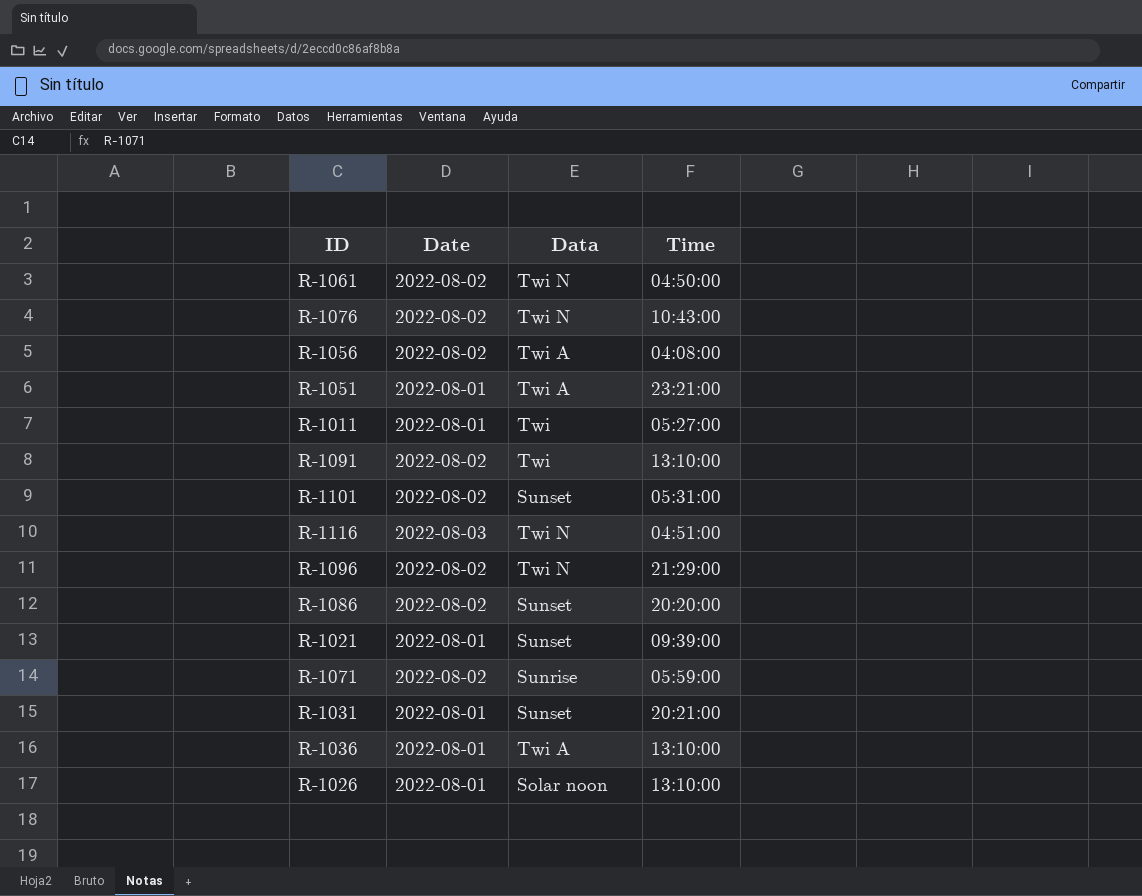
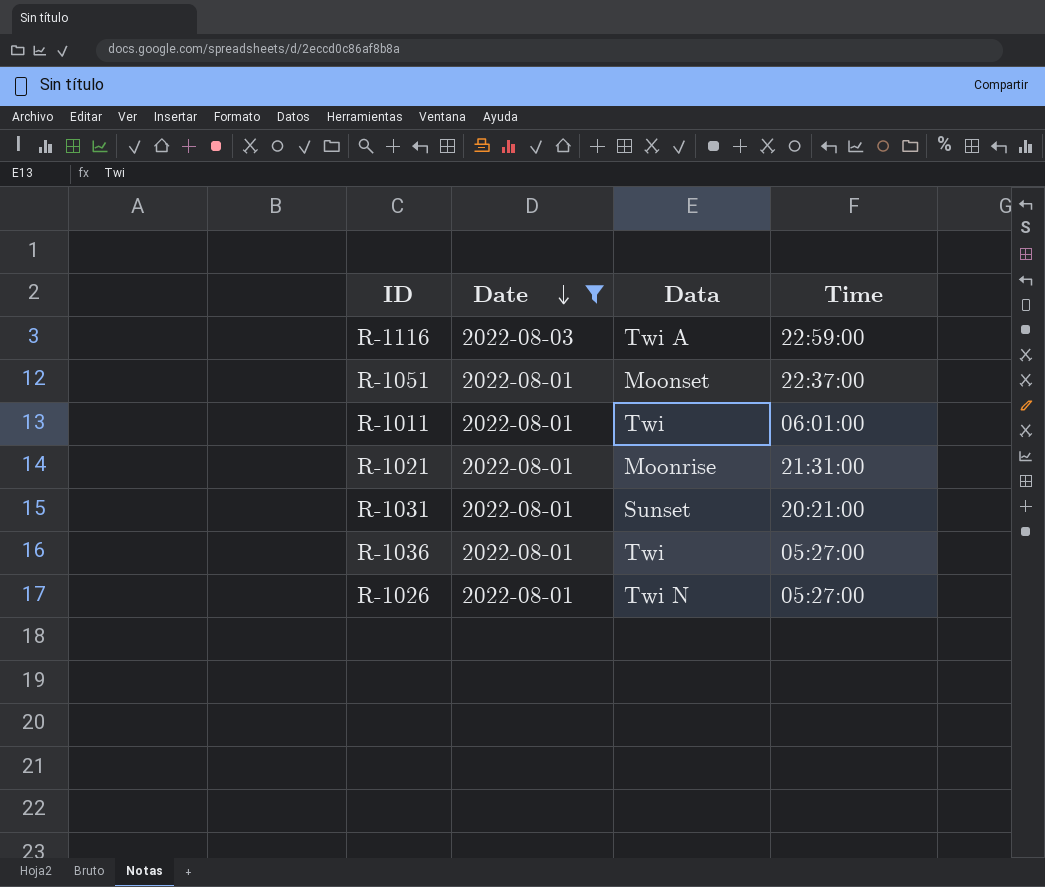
filter: none -> Date != 2022-08-02
row order: none -> Date descending
R-1116 | Data: Twi N -> Twi A
R-1116 | Time: 04:51:00 -> 22:59:00
R-1051 | Data: Twi A -> Moonset
R-1051 | Time: 23:21:00 -> 22:37:00
R-1011 | Time: 05:27:00 -> 06:01:00
R-1021 | Data: Sunset -> Moonrise
R-1021 | Time: 09:39:00 -> 21:31:00
R-1036 | Data: Twi A -> Twi
R-1036 | Time: 13:10:00 -> 05:27:00
R-1026 | Data: Solar noon -> Twi N
R-1026 | Time: 13:10:00 -> 05:27:00

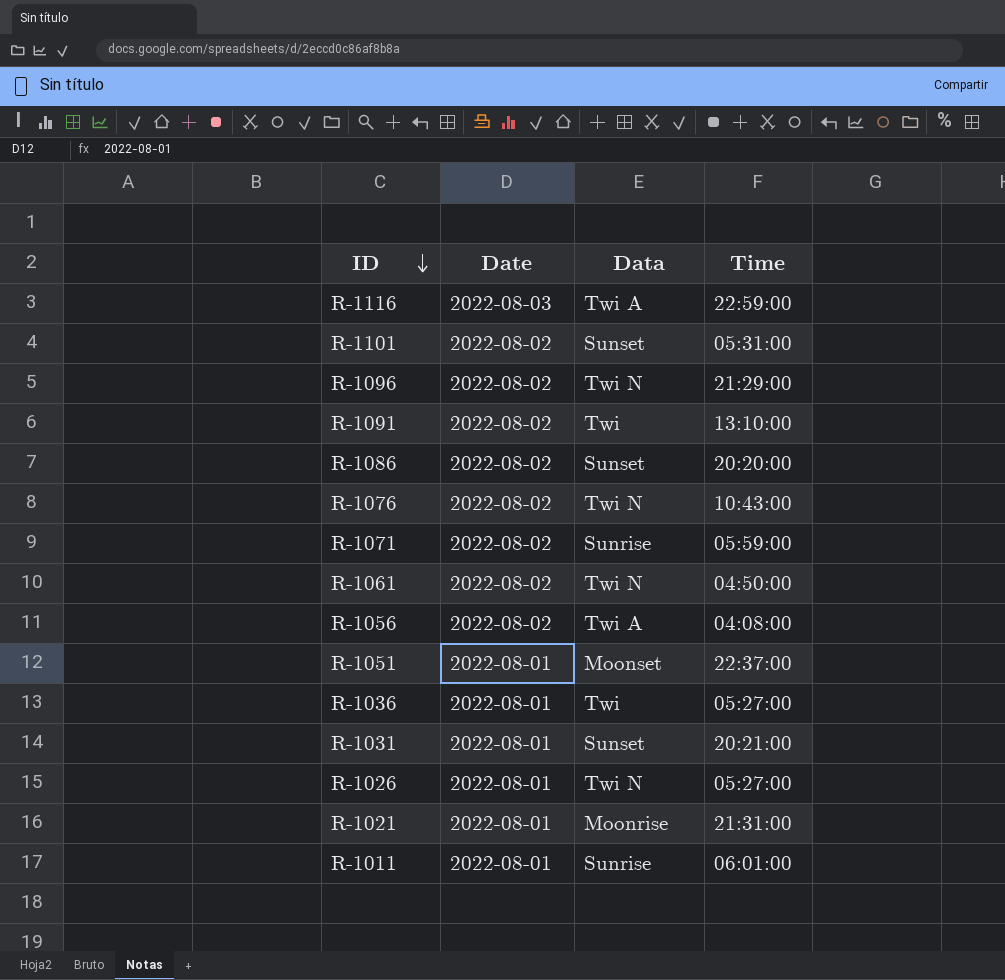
filter: Date != 2022-08-02 -> none
row order: Date descending -> ID descending
R-1011 | Data: Twi -> Sunrise

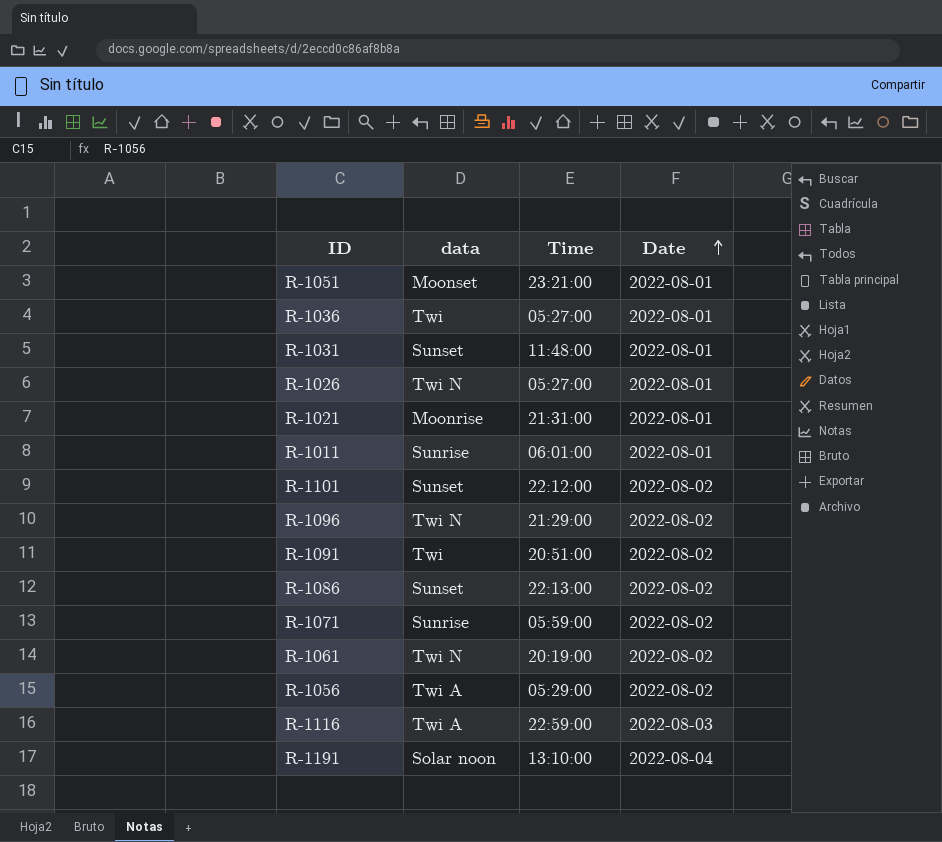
row order: ID descending -> Date ascending
column name: Data -> data
column Date | position: 2 -> 4
row R-1076: 2022-08-02 | Twi N | 10:43:00 -> none
R-1051 | Time: 22:37:00 -> 23:21:00
R-1031 | Time: 20:21:00 -> 11:48:00
R-1101 | Time: 05:31:00 -> 22:12:00
R-1091 | Time: 13:10:00 -> 20:51:00
R-1086 | Time: 20:20:00 -> 22:13:00
R-1061 | Time: 04:50:00 -> 20:19:00
R-1056 | Time: 04:08:00 -> 05:29:00
row R-1191: none -> Solar noon | 13:10:00 | 2022-08-04

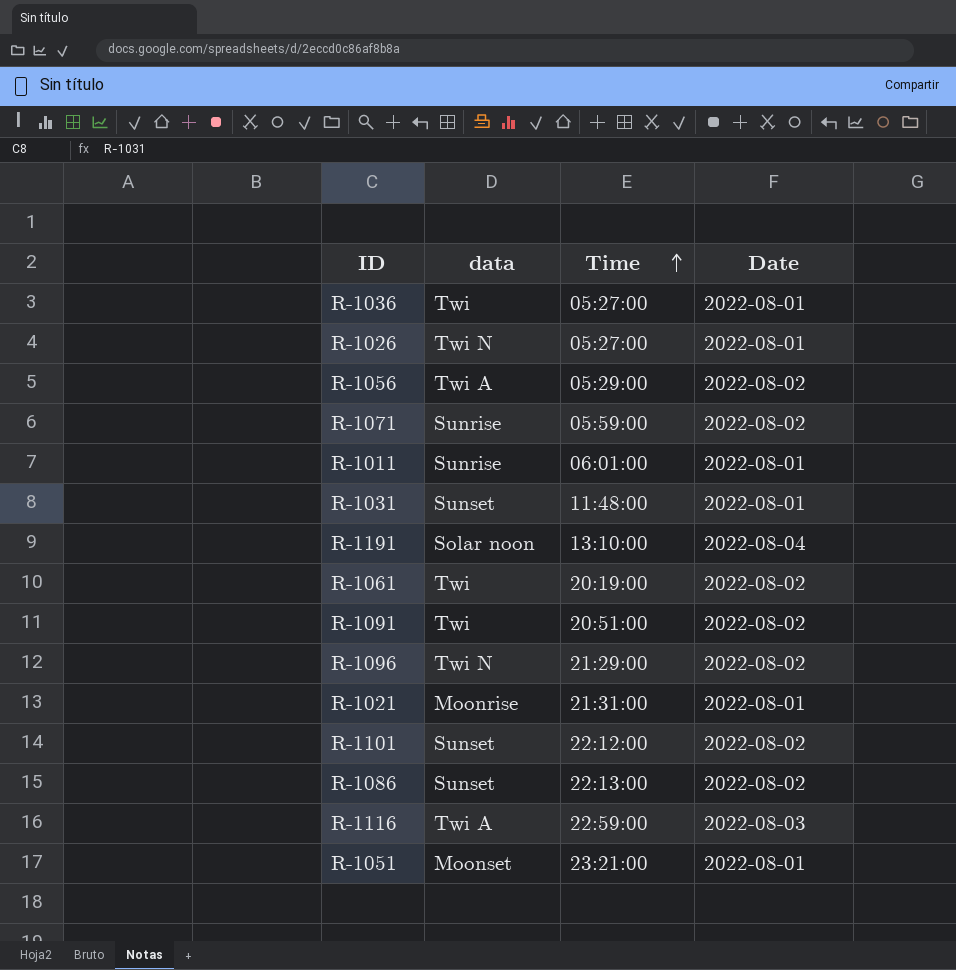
row order: Date ascending -> Time ascending
R-1061 | data: Twi N -> Twi

